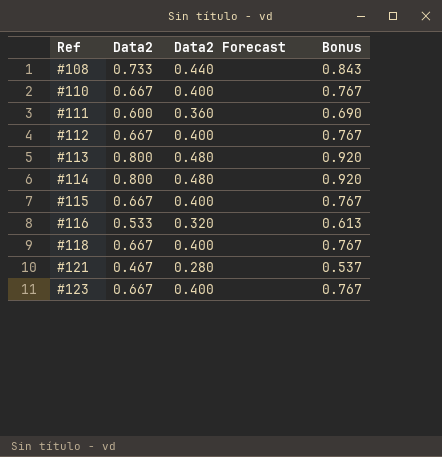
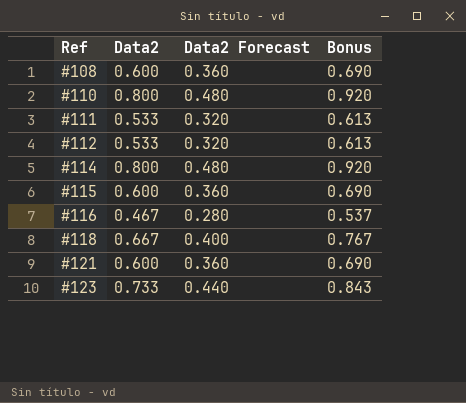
row #113: 0.800 | 0.480 | 0.920 -> none
#108 | Data2: 0.733 -> 0.600
#108 | Data2 Forecast: 0.440 -> 0.360
#108 | Bonus: 0.843 -> 0.690
#110 | Data2: 0.667 -> 0.800
#110 | Data2 Forecast: 0.400 -> 0.480
#110 | Bonus: 0.767 -> 0.920
#111 | Data2: 0.600 -> 0.533
#111 | Data2 Forecast: 0.360 -> 0.320
#111 | Bonus: 0.690 -> 0.613
#112 | Data2: 0.667 -> 0.533
#112 | Data2 Forecast: 0.400 -> 0.320
#112 | Bonus: 0.767 -> 0.613
#115 | Data2: 0.667 -> 0.600
#115 | Data2 Forecast: 0.400 -> 0.360
#115 | Bonus: 0.767 -> 0.690
#116 | Data2: 0.533 -> 0.467
#116 | Data2 Forecast: 0.320 -> 0.280
#116 | Bonus: 0.613 -> 0.537
#121 | Data2: 0.467 -> 0.600
#121 | Data2 Forecast: 0.280 -> 0.360
#121 | Bonus: 0.537 -> 0.690
#123 | Data2: 0.667 -> 0.733
#123 | Data2 Forecast: 0.400 -> 0.440
#123 | Bonus: 0.767 -> 0.843

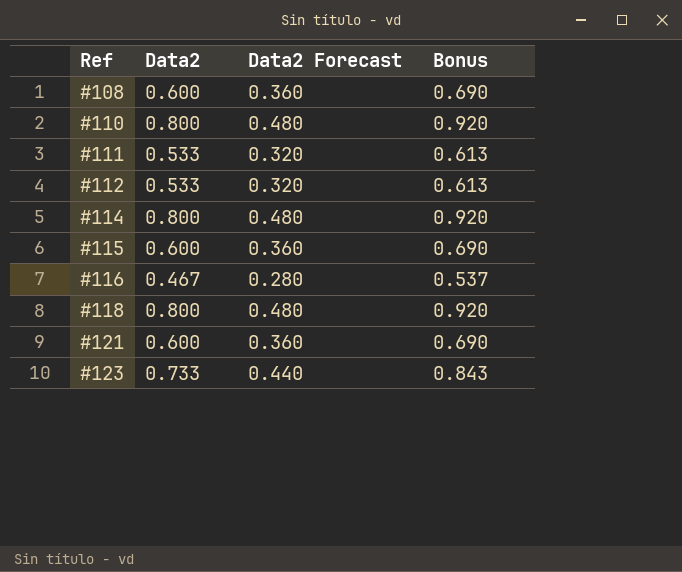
#118 | Data2: 0.667 -> 0.800
#118 | Data2 Forecast: 0.400 -> 0.480
#118 | Bonus: 0.767 -> 0.920

